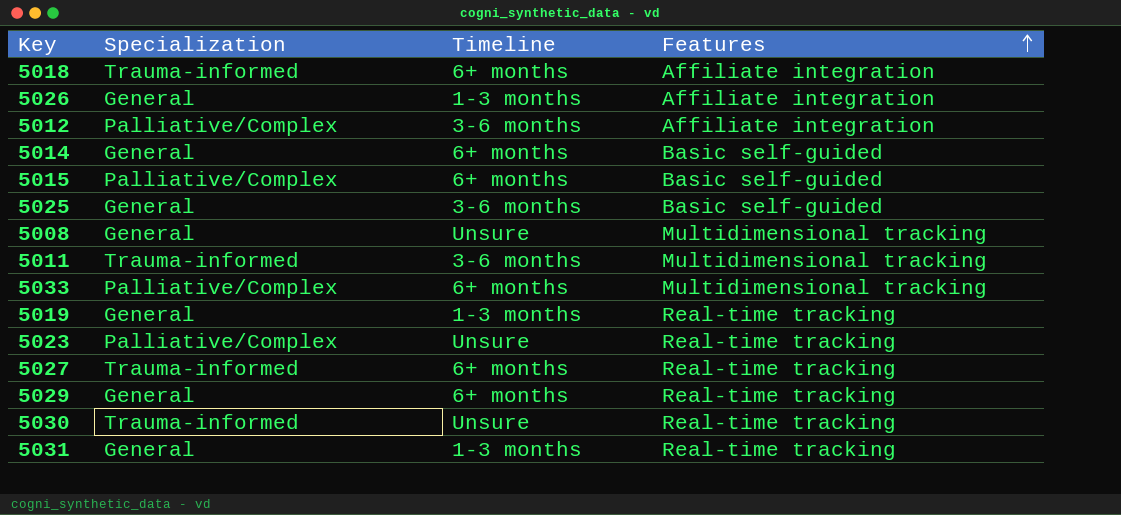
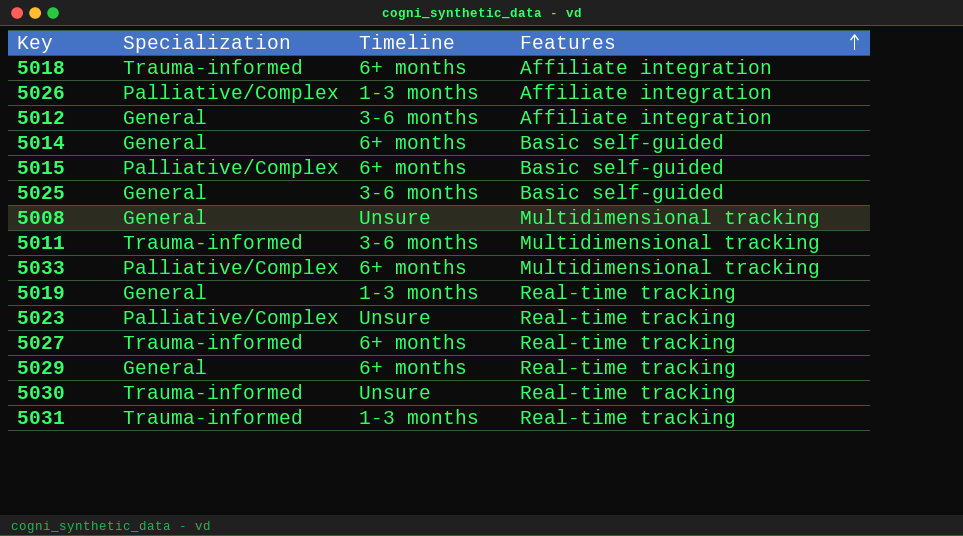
5026 | Specialization: General -> Palliative/Complex
5012 | Specialization: Palliative/Complex -> General
5031 | Specialization: General -> Trauma-informed

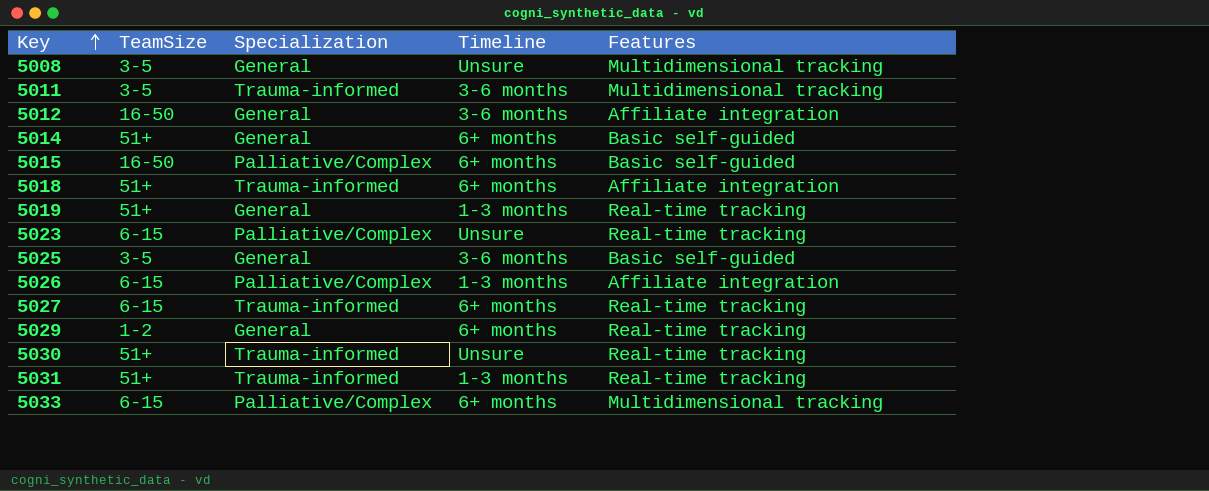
row order: Features ascending -> Key ascending
column TeamSize | position: none -> 2

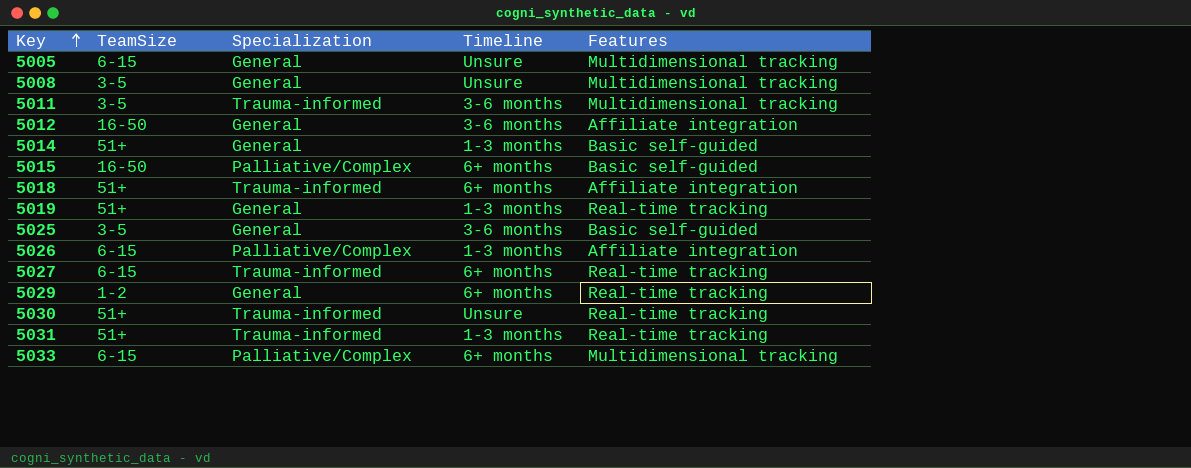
row 5023: 6-15 | Palliative/Complex | Unsure | Real-time tracking -> none
row 5005: none -> 6-15 | General | Unsure | Multidimensional tracking
5014 | Timeline: 6+ months -> 1-3 months

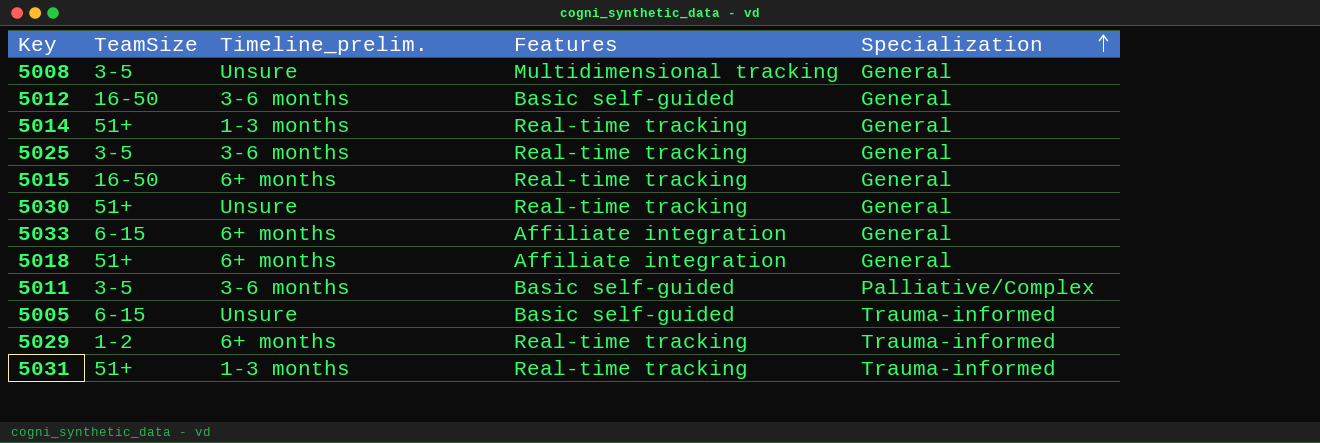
row order: Key ascending -> Specialization ascending
column name: Timeline -> Timeline_prelim.
column Specialization | position: 3 -> 5
row 5019: 51+ | General | 1-3 months | Real-time tracking -> none
row 5026: 6-15 | Palliative/Complex | 1-3 months | Affiliate integration -> none
row 5027: 6-15 | Trauma-informed | 6+ months | Real-time tracking -> none
5012 | Features: Affiliate integration -> Basic self-guided
5014 | Features: Basic self-guided -> Real-time tracking
5025 | Features: Basic self-guided -> Real-time tracking
5015 | Features: Basic self-guided -> Real-time tracking
5015 | Specialization: Palliative/Complex -> General
5030 | Specialization: Trauma-informed -> General
5033 | Features: Multidimensional tracking -> Affiliate integration
5033 | Specialization: Palliative/Complex -> General
5018 | Specialization: Trauma-informed -> General
5011 | Features: Multidimensional tracking -> Basic self-guided
5011 | Specialization: Trauma-informed -> Palliative/Complex
5005 | Features: Multidimensional tracking -> Basic self-guided
5005 | Specialization: General -> Trauma-informed
5029 | Specialization: General -> Trauma-informed

